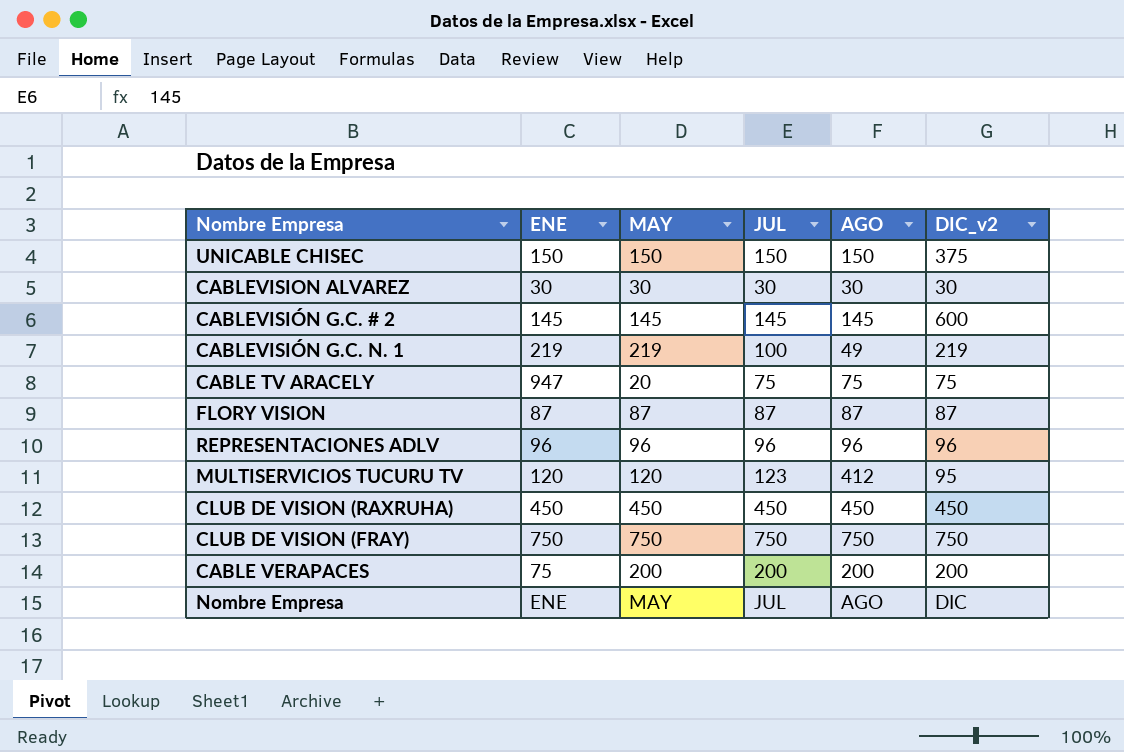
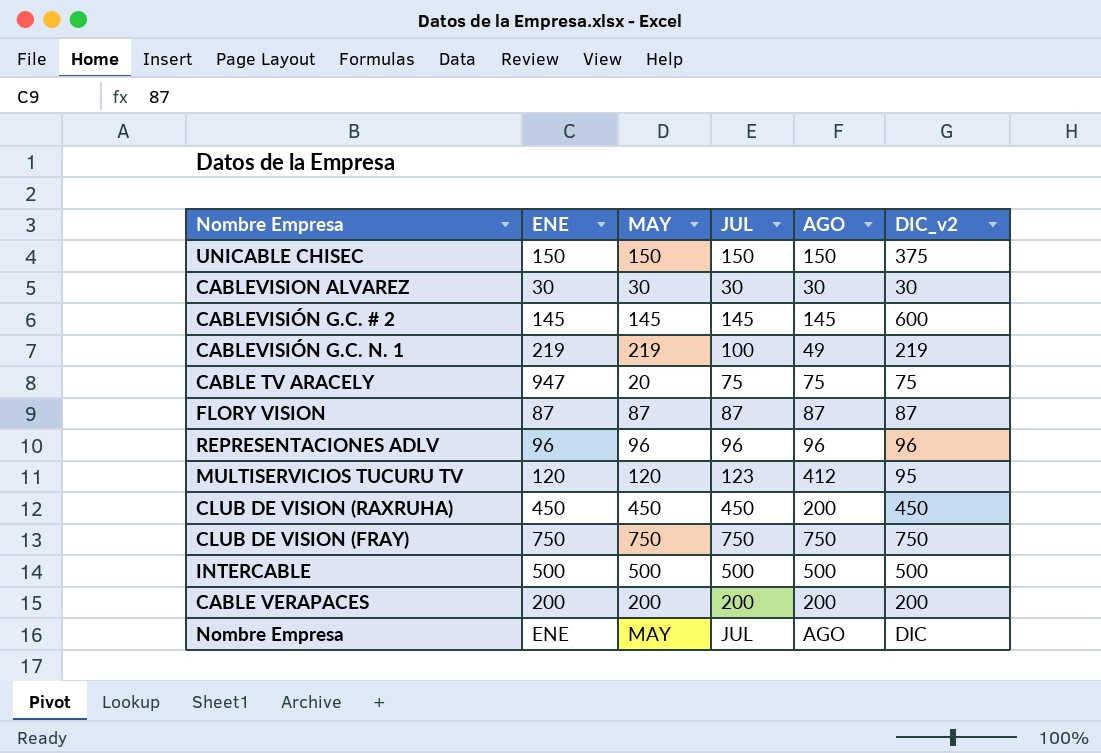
CLUB DE VISION (RAXRUHA) | AGO: 450 -> 200
row INTERCABLE: none -> 500 | 500 | 500 | 500 | 500
CABLE VERAPACES | ENE: 75 -> 200

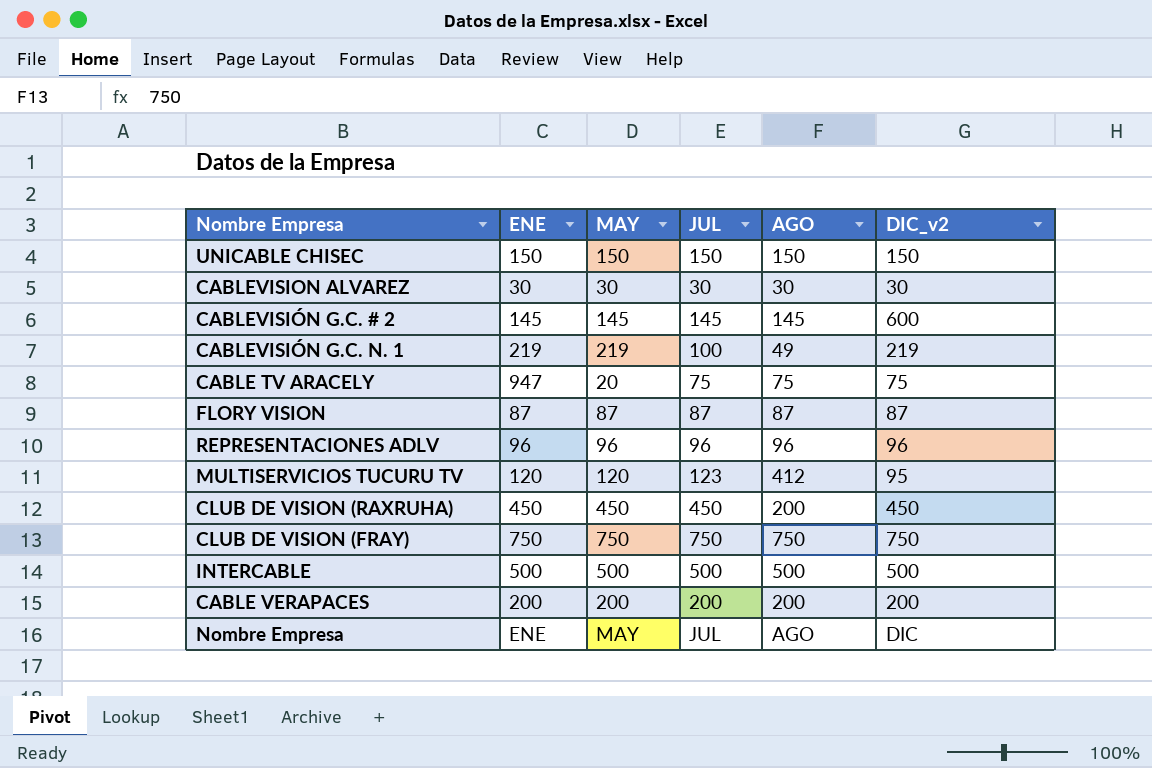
UNICABLE CHISEC | DIC_v2: 375 -> 150

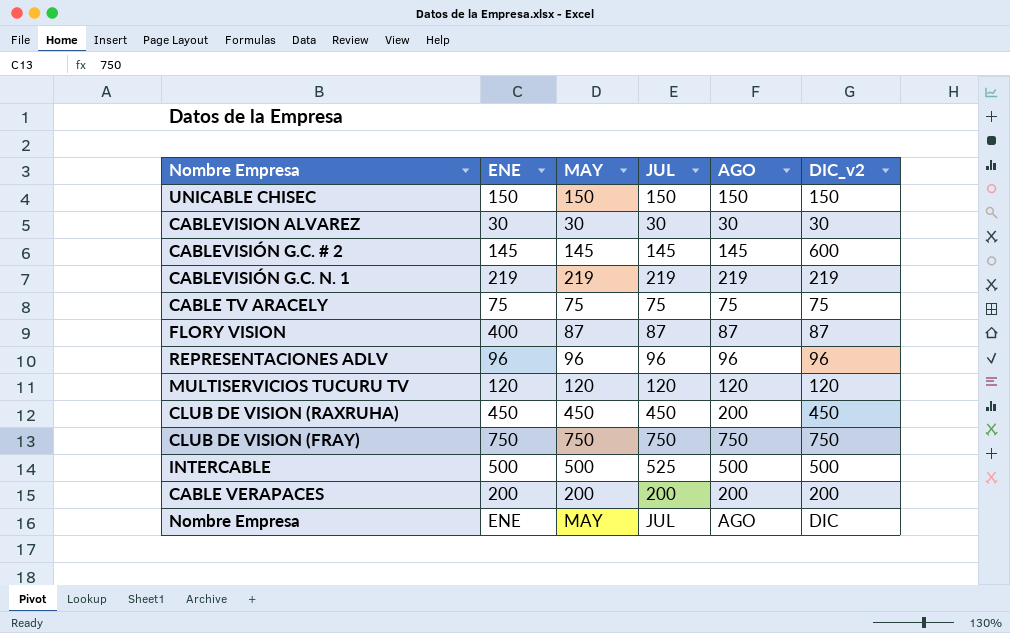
CABLEVISIÓN G.C. N. 1 | JUL: 100 -> 219
CABLEVISIÓN G.C. N. 1 | AGO: 49 -> 219
CABLE TV ARACELY | ENE: 947 -> 75
CABLE TV ARACELY | MAY: 20 -> 75
FLORY VISION | ENE: 87 -> 400
MULTISERVICIOS TUCURU TV | JUL: 123 -> 120
MULTISERVICIOS TUCURU TV | AGO: 412 -> 120
MULTISERVICIOS TUCURU TV | DIC_v2: 95 -> 120
INTERCABLE | JUL: 500 -> 525

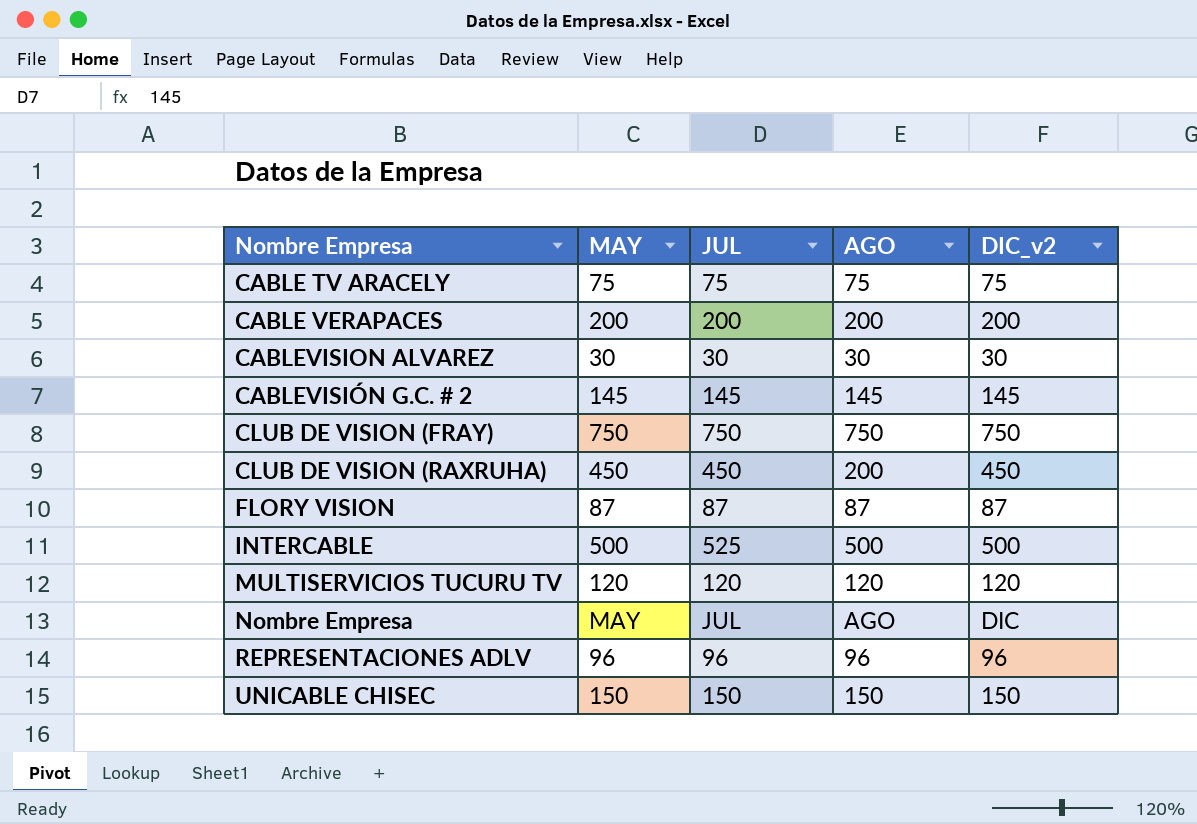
row order: none -> Nombre Empresa ascending
column ENE | position: 2 -> none
row CABLEVISIÓN G.C. N. 1: 219 | 219 | 219 | 219 | 219 -> none
CABLEVISIÓN G.C. # 2 | DIC_v2: 600 -> 145

